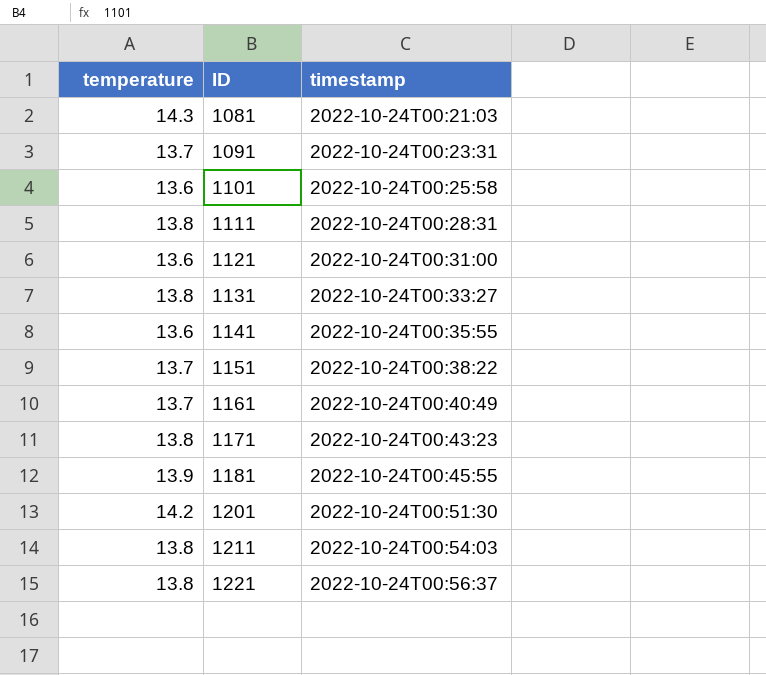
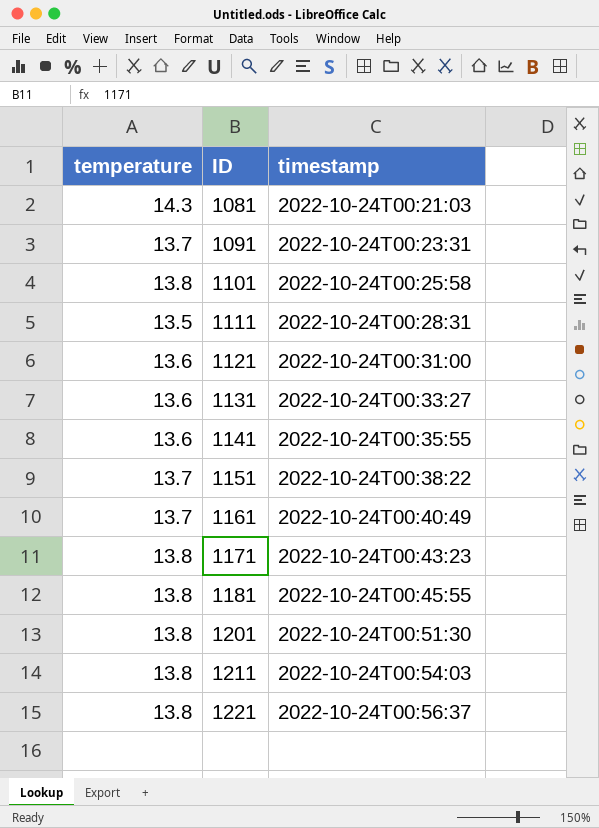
1101 | temperature: 13.6 -> 13.8
1111 | temperature: 13.8 -> 13.5
1131 | temperature: 13.8 -> 13.6
1181 | temperature: 13.9 -> 13.8
1201 | temperature: 14.2 -> 13.8

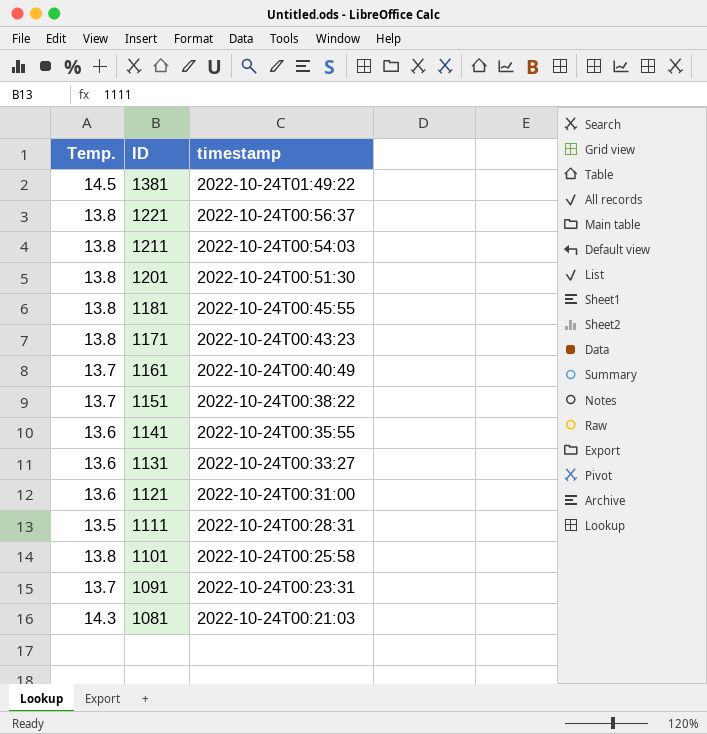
row order: ID ascending -> ID descending
column name: temperature -> Temp.
row 1381: none -> 14.5 | 2022-10-24T01:49:22

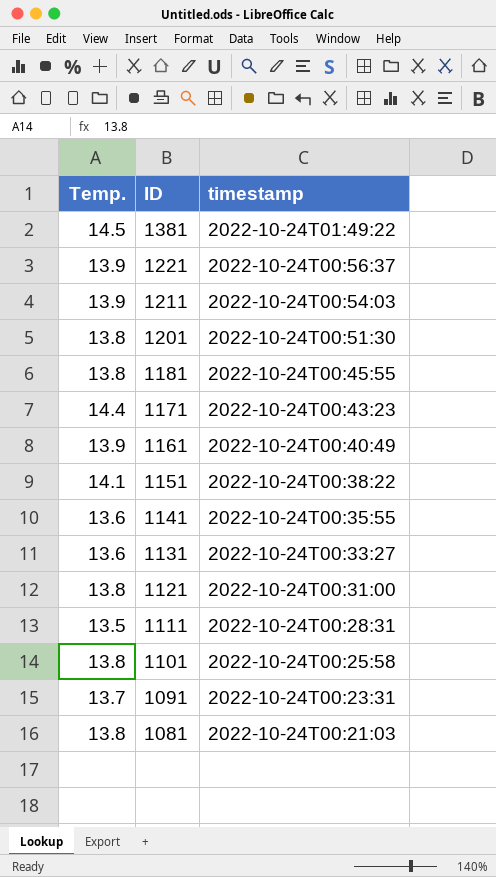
1221 | Temp.: 13.8 -> 13.9
1211 | Temp.: 13.8 -> 13.9
1171 | Temp.: 13.8 -> 14.4
1161 | Temp.: 13.7 -> 13.9
1151 | Temp.: 13.7 -> 14.1
1121 | Temp.: 13.6 -> 13.8
1081 | Temp.: 14.3 -> 13.8

